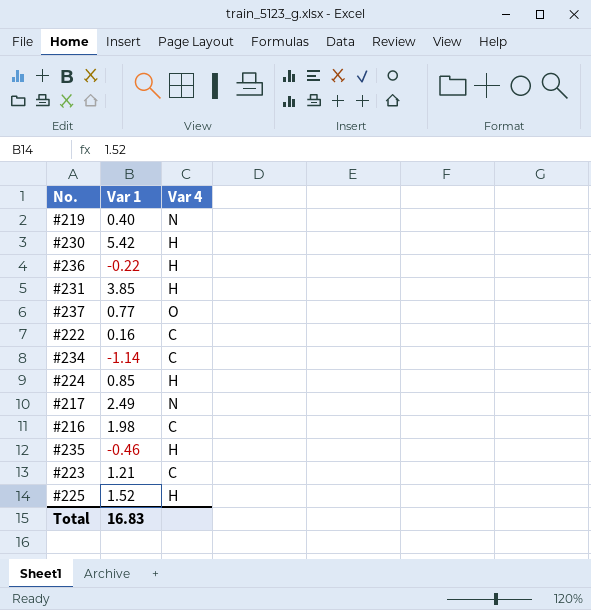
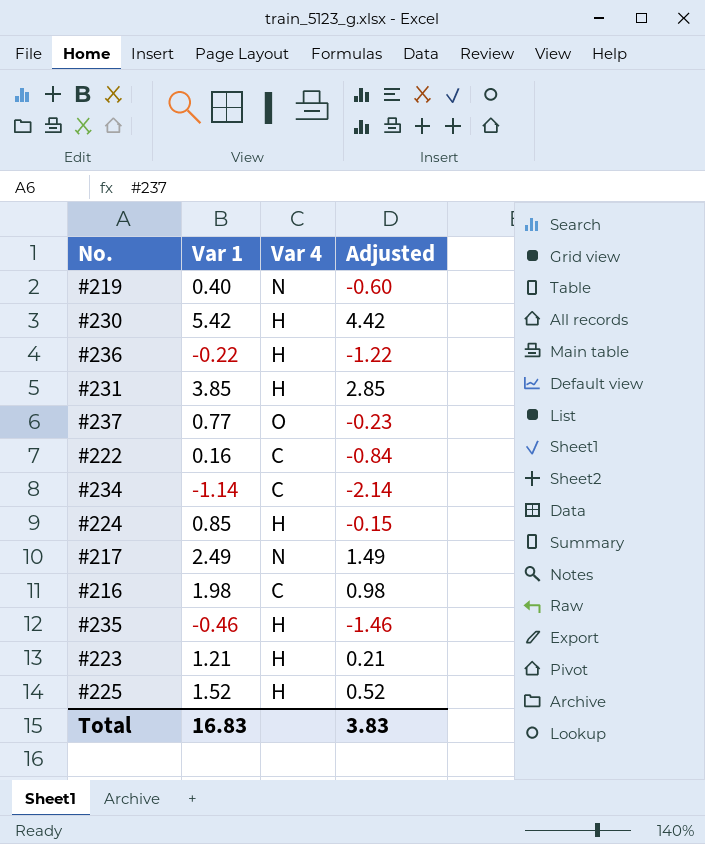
column Adjusted | formula: none -> [Var 1] - 1
#223 | Var 4: C -> H

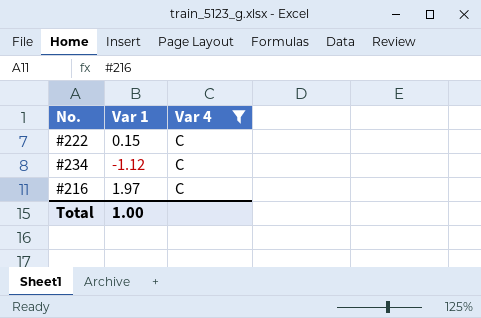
filter: none -> Var 4 = C
column Adjusted | formula: [Var 1] - 1 -> none
#222 | Var 1: 0.16 -> 0.15
#234 | Var 1: -1.14 -> -1.12
#216 | Var 1: 1.98 -> 1.97
Total | Var 1: 16.83 -> 1.00

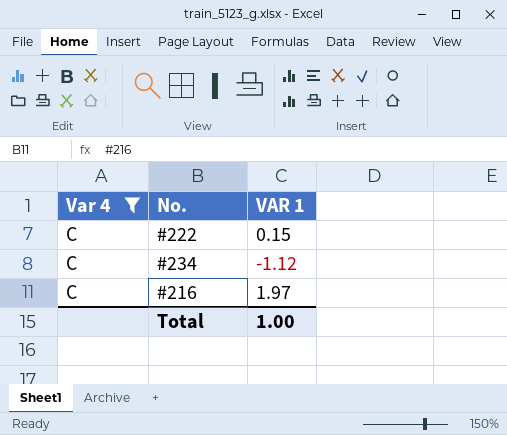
column Var 4 | position: 3 -> 1
column name: Var 1 -> VAR 1

